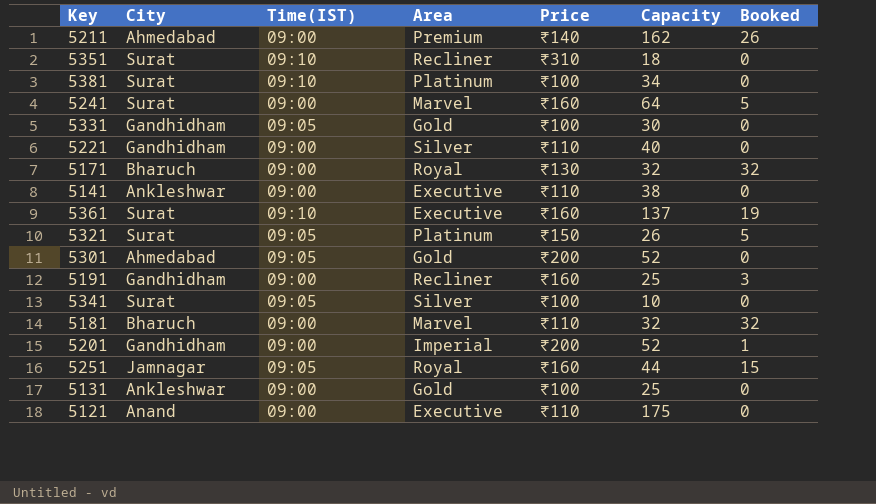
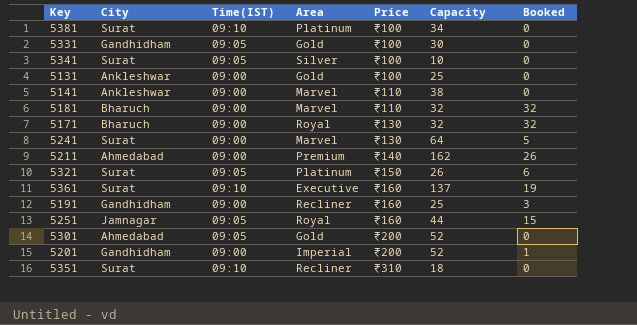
row order: none -> Price ascending
row 5221: Gandhidham | 09:00 | Silver | ₹110 | 40 | 0 -> none
row 5121: Anand | 09:00 | Executive | ₹110 | 175 | 0 -> none
5141 | Area: Executive -> Marvel
5241 | Price: ₹160 -> ₹130
5321 | Booked: 5 -> 6

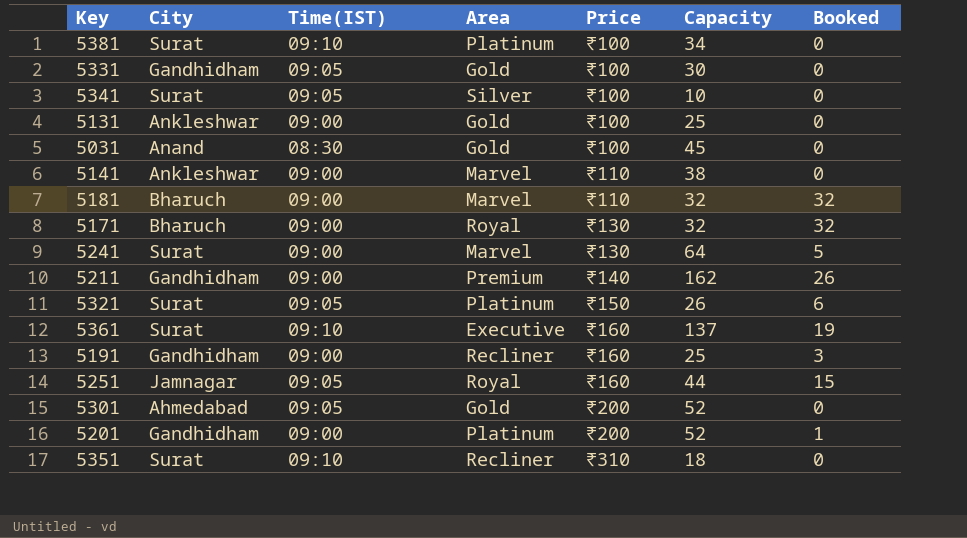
row 5031: none -> Anand | 08:30 | Gold | ₹100 | 45 | 0
5211 | City: Ahmedabad -> Gandhidham
5201 | Area: Imperial -> Platinum

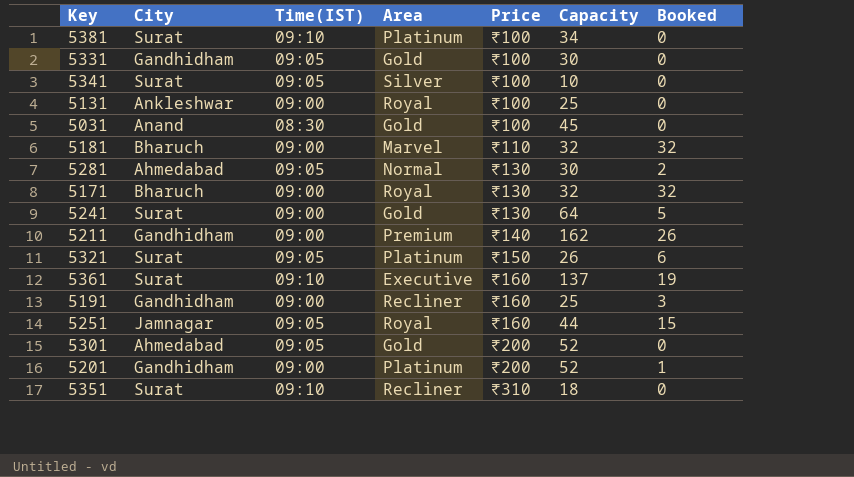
row 5141: Ankleshwar | 09:00 | Marvel | ₹110 | 38 | 0 -> none
5131 | Area: Gold -> Royal
row 5281: none -> Ahmedabad | 09:05 | Normal | ₹130 | 30 | 2
5241 | Area: Marvel -> Gold

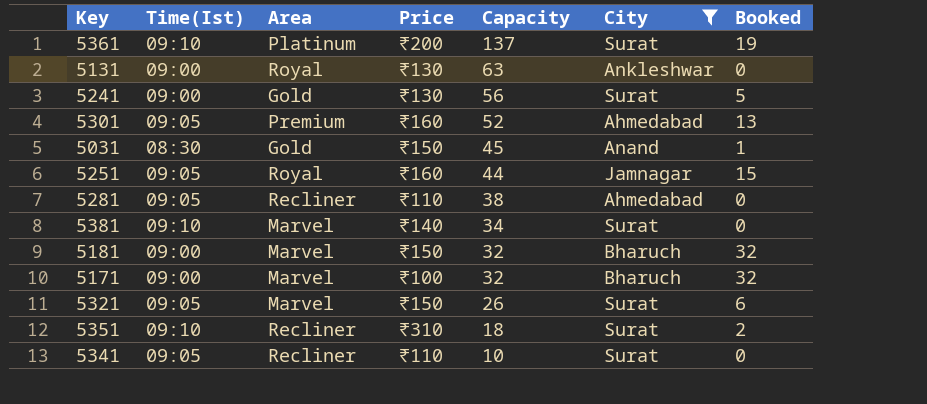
filter: none -> City != Gandhidham
row order: Price ascending -> Capacity descending
column name: Time(IST) -> Time(Ist)
column City | position: 2 -> 6
5361 | Area: Executive -> Platinum
5361 | Price: ₹160 -> ₹200
5131 | Price: ₹100 -> ₹130
5131 | Capacity: 25 -> 63
5241 | Capacity: 64 -> 56
5301 | Area: Gold -> Premium
5301 | Price: ₹200 -> ₹160
5301 | Booked: 0 -> 13
5031 | Price: ₹100 -> ₹150
5031 | Booked: 0 -> 1
5281 | Area: Normal -> Recliner
5281 | Price: ₹130 -> ₹110
5281 | Capacity: 30 -> 38
5281 | Booked: 2 -> 0
5381 | Area: Platinum -> Marvel
5381 | Price: ₹100 -> ₹140
5181 | Price: ₹110 -> ₹150
5171 | Area: Royal -> Marvel
5171 | Price: ₹130 -> ₹100
5321 | Area: Platinum -> Marvel
5351 | Booked: 0 -> 2
5341 | Area: Silver -> Recliner
5341 | Price: ₹100 -> ₹110

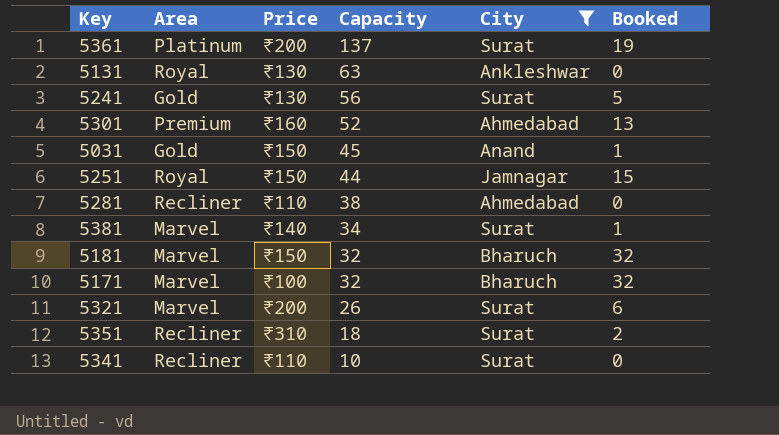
column Time(Ist) | position: 2 -> none
5251 | Price: ₹160 -> ₹150
5381 | Booked: 0 -> 1
5321 | Price: ₹150 -> ₹200

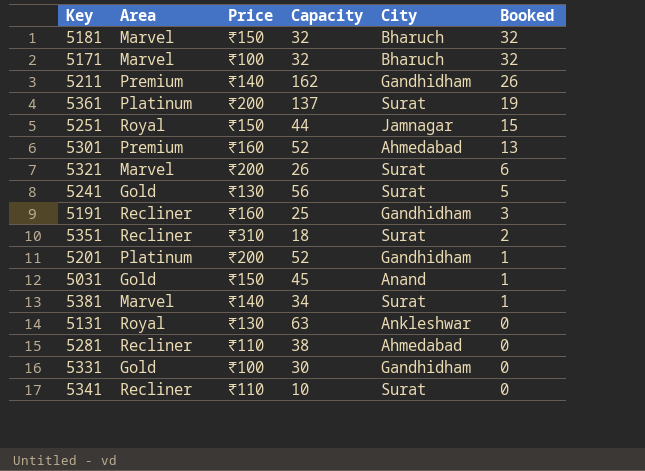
filter: City != Gandhidham -> none
row order: Capacity descending -> Booked descending

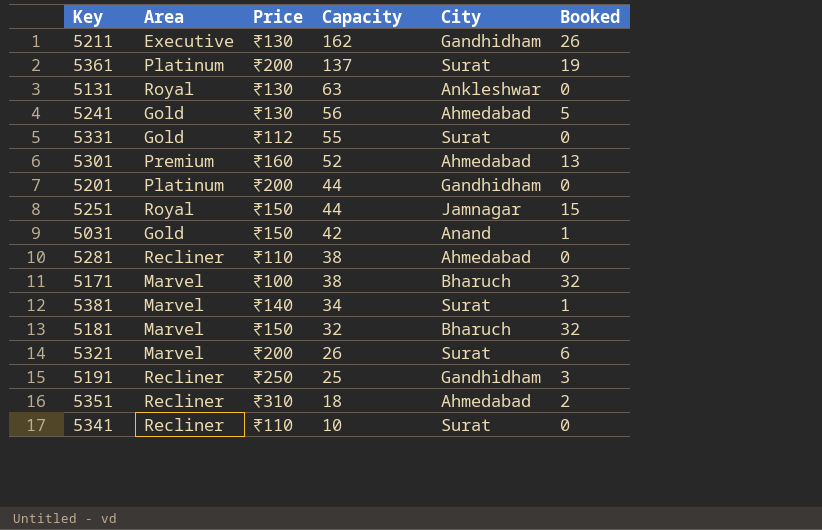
row order: Booked descending -> Capacity descending
5211 | Area: Premium -> Executive
5211 | Price: ₹140 -> ₹130
5241 | City: Surat -> Ahmedabad
5331 | Price: ₹100 -> ₹112
5331 | Capacity: 30 -> 55
5331 | City: Gandhidham -> Surat
5201 | Capacity: 52 -> 44
5201 | Booked: 1 -> 0
5031 | Capacity: 45 -> 42
5171 | Capacity: 32 -> 38
5191 | Price: ₹160 -> ₹250
5351 | City: Surat -> Ahmedabad

